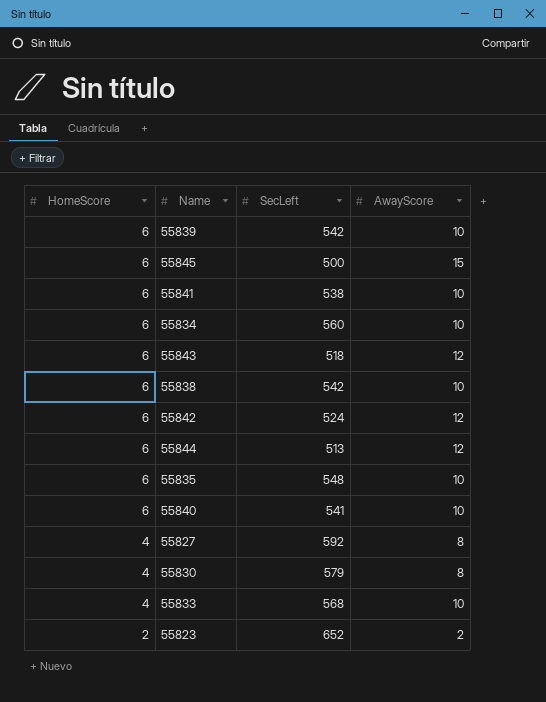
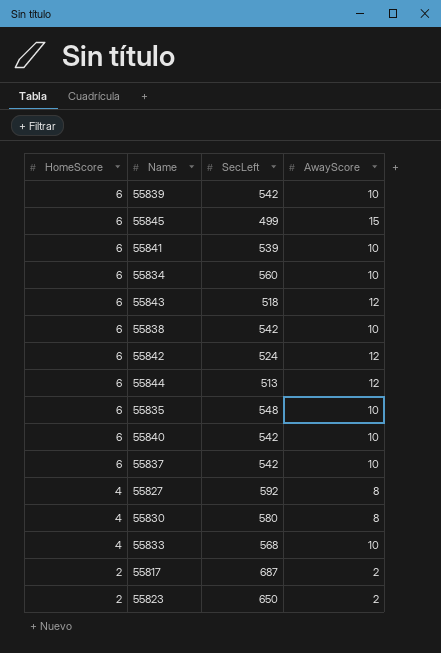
55845 | SecLeft: 500 -> 499
55841 | SecLeft: 538 -> 539
55840 | SecLeft: 541 -> 542
row 55837: none -> 6 | 542 | 10
55830 | SecLeft: 579 -> 580
row 55817: none -> 2 | 687 | 2
55823 | SecLeft: 652 -> 650

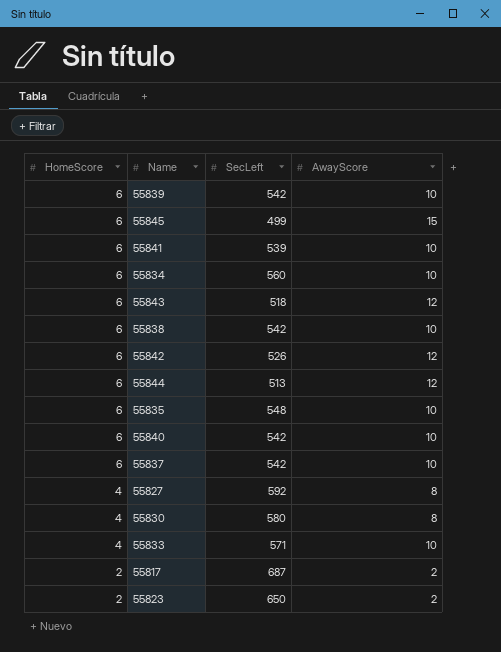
55842 | SecLeft: 524 -> 526
55833 | SecLeft: 568 -> 571

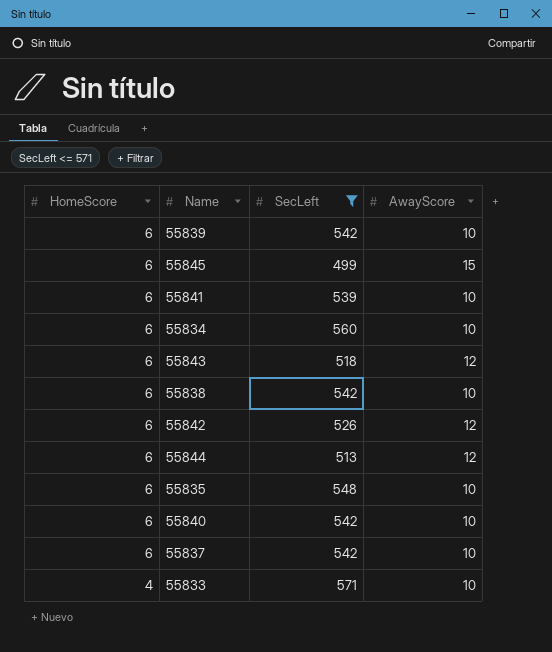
filter: none -> SecLeft <= 571

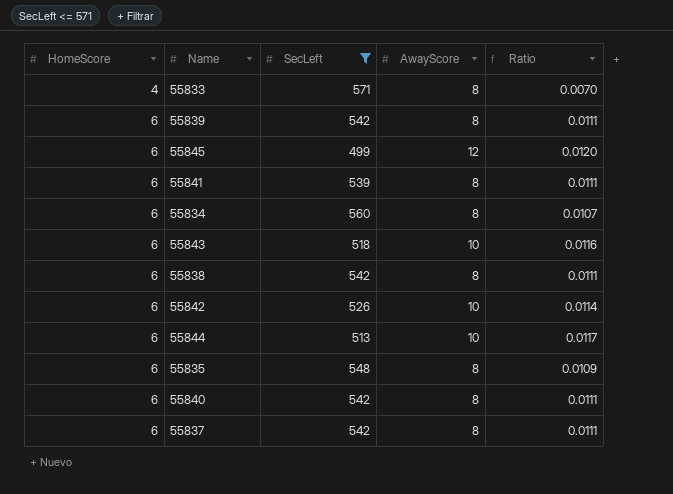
row order: HomeScore descending -> HomeScore ascending
column Ratio | formula: none -> [HomeScore] / [SecLeft]
55833 | AwayScore: 10 -> 8
55839 | AwayScore: 10 -> 8
55845 | AwayScore: 15 -> 12
55841 | AwayScore: 10 -> 8
55834 | AwayScore: 10 -> 8
55843 | AwayScore: 12 -> 10
55838 | AwayScore: 10 -> 8
55842 | AwayScore: 12 -> 10
55844 | AwayScore: 12 -> 10
55835 | AwayScore: 10 -> 8
55840 | AwayScore: 10 -> 8
55837 | AwayScore: 10 -> 8

